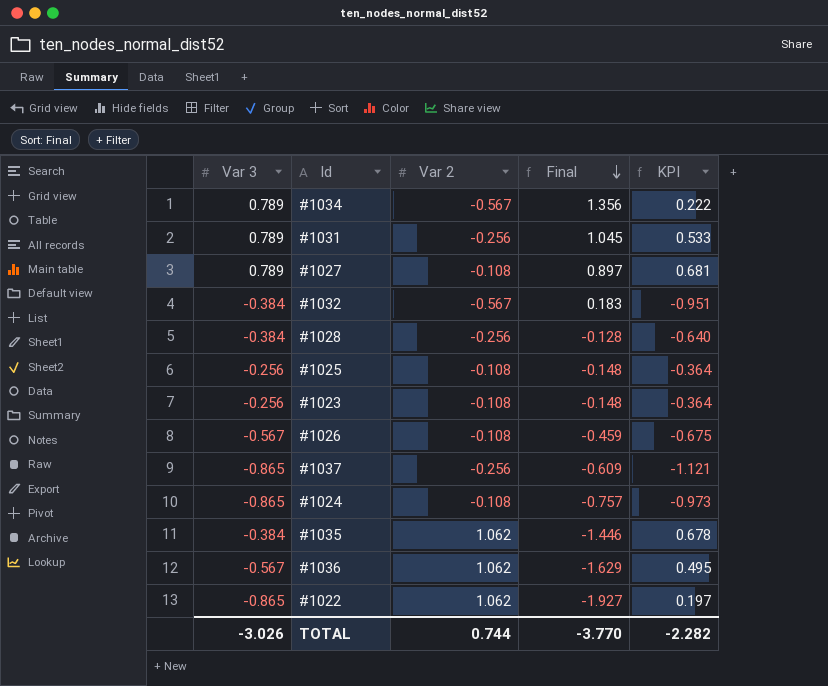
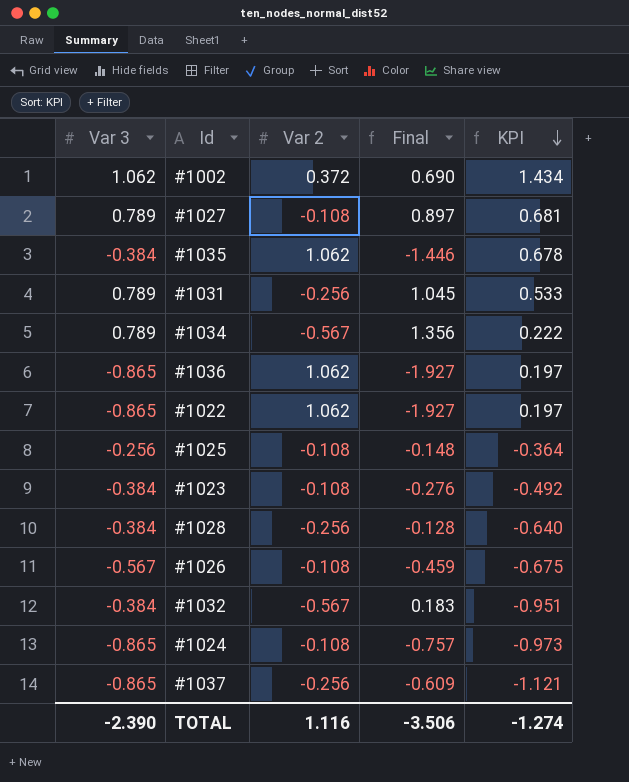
row order: Final descending -> KPI descending
row #1002: none -> 1.062 | 0.372 | 0.690 | 1.434
#1036 | Var 3: -0.567 -> -0.865
#1036 | Final: -1.629 -> -1.927
#1036 | KPI: 0.495 -> 0.197
#1023 | Var 3: -0.256 -> -0.384
#1023 | Final: -0.148 -> -0.276
#1023 | KPI: -0.364 -> -0.492
TOTAL | Var 3: -3.026 -> -2.390
TOTAL | Var 2: 0.744 -> 1.116
TOTAL | Final: -3.770 -> -3.506
TOTAL | KPI: -2.282 -> -1.274

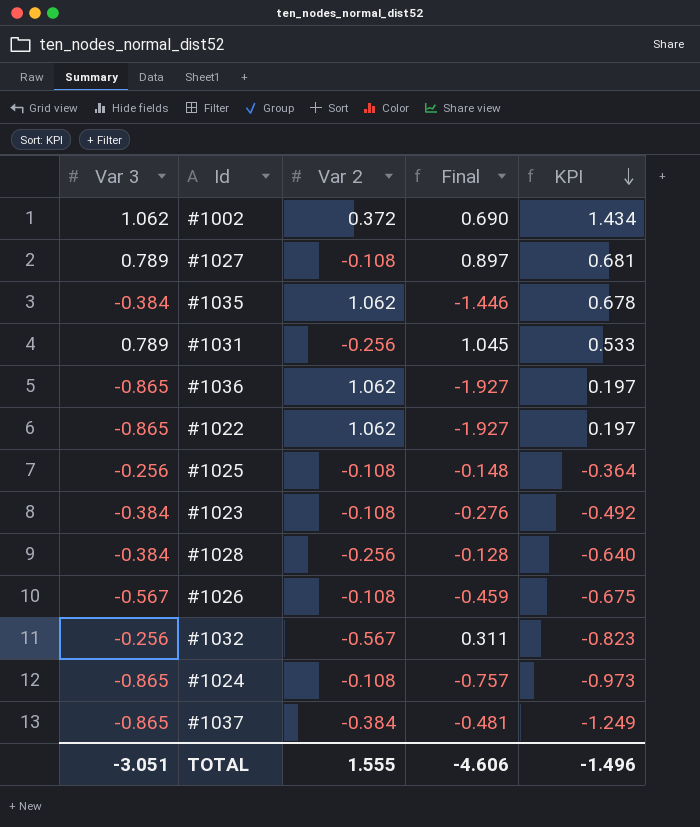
row #1034: 0.789 | -0.567 | 1.356 | 0.222 -> none
#1032 | Var 3: -0.384 -> -0.256
#1032 | Final: 0.183 -> 0.311
#1032 | KPI: -0.951 -> -0.823
#1037 | Var 2: -0.256 -> -0.384
#1037 | Final: -0.609 -> -0.481
#1037 | KPI: -1.121 -> -1.249
TOTAL | Var 3: -2.390 -> -3.051
TOTAL | Var 2: 1.116 -> 1.555
TOTAL | Final: -3.506 -> -4.606
TOTAL | KPI: -1.274 -> -1.496

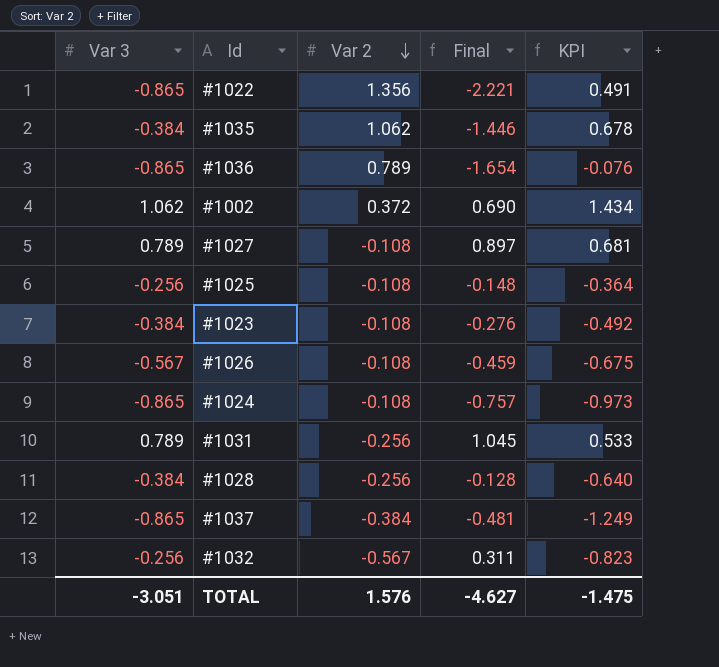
row order: KPI descending -> Var 2 descending
#1022 | Var 2: 1.062 -> 1.356
#1022 | Final: -1.927 -> -2.221
#1022 | KPI: 0.197 -> 0.491
#1036 | Var 2: 1.062 -> 0.789
#1036 | Final: -1.927 -> -1.654
#1036 | KPI: 0.197 -> -0.076
TOTAL | Var 2: 1.555 -> 1.576
TOTAL | Final: -4.606 -> -4.627
TOTAL | KPI: -1.496 -> -1.475

